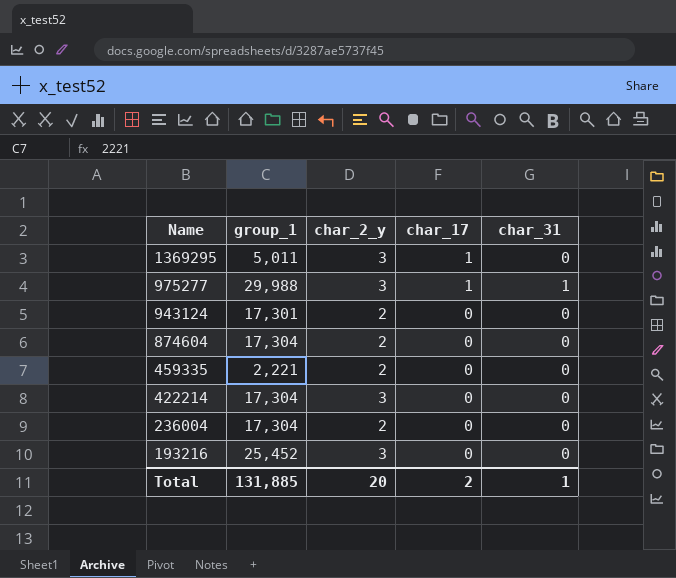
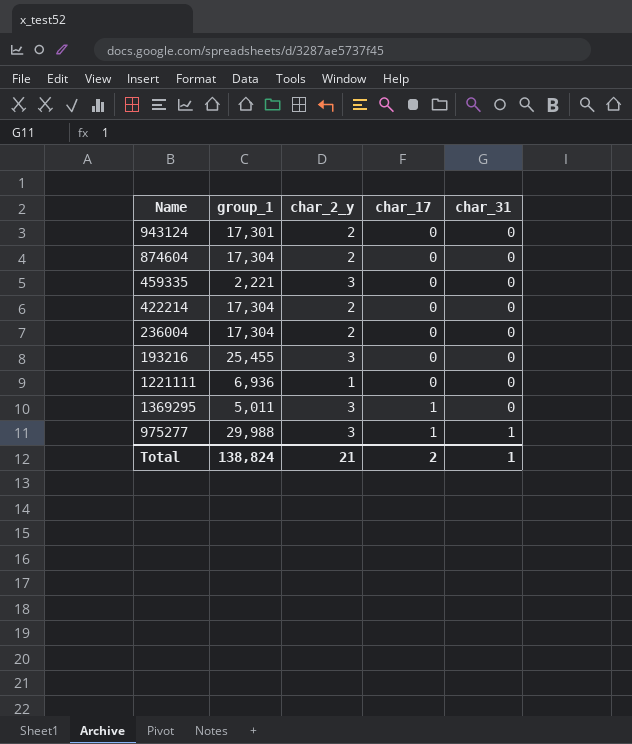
row order: Name descending -> char_17 ascending
459335 | char_2_y: 2 -> 3
422214 | char_2_y: 3 -> 2
193216 | group_1: 25,452 -> 25,455
row 1221111: none -> 6,936 | 1 | 0 | 0
Total | group_1: 131,885 -> 138,824
Total | char_2_y: 20 -> 21

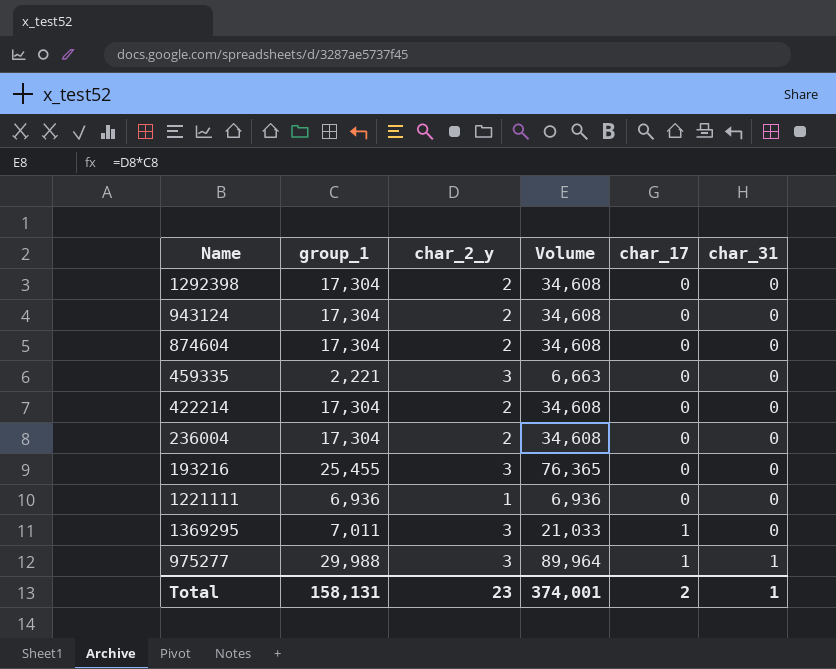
column Volume | formula: none -> [group_1] * [char_2_y]
row 1292398: none -> 17,304 | 2 | 34,608 | 0 | 0
943124 | group_1: 17,301 -> 17,304
1369295 | group_1: 5,011 -> 7,011
Total | group_1: 138,824 -> 158,131
Total | char_2_y: 21 -> 23

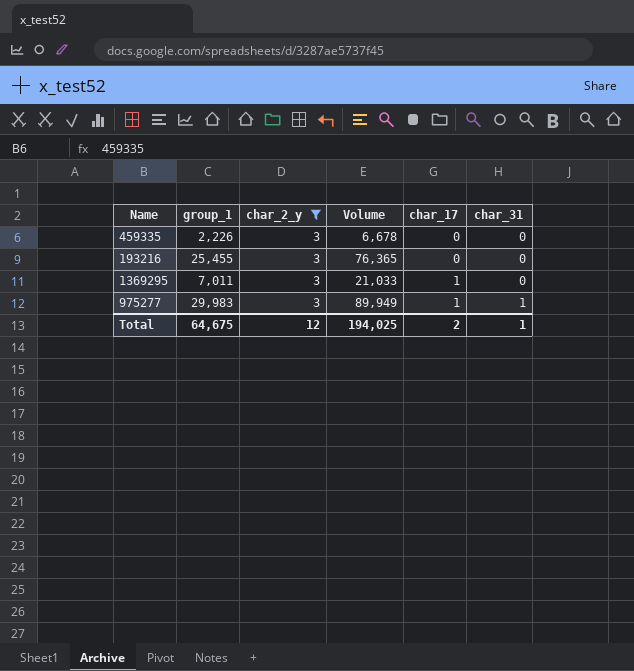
filter: none -> char_2_y = 3
459335 | group_1: 2,221 -> 2,226
459335 | Volume: 6,663 -> 6,678
975277 | group_1: 29,988 -> 29,983
975277 | Volume: 89,964 -> 89,949
Total | group_1: 158,131 -> 64,675
Total | char_2_y: 23 -> 12
Total | Volume: 374,001 -> 194,025

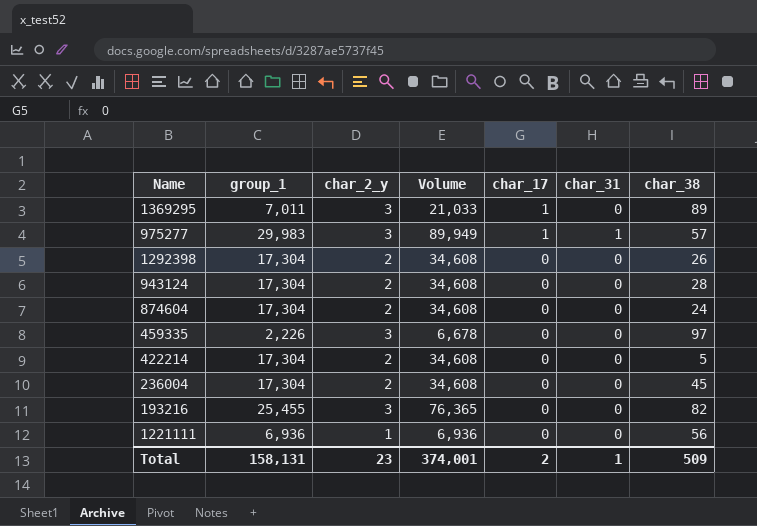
filter: char_2_y = 3 -> none
row order: char_17 ascending -> char_17 descending
column char_38 | position: none -> 7
Total | group_1: 64,675 -> 158,131
Total | char_2_y: 12 -> 23
Total | Volume: 194,025 -> 374,001

